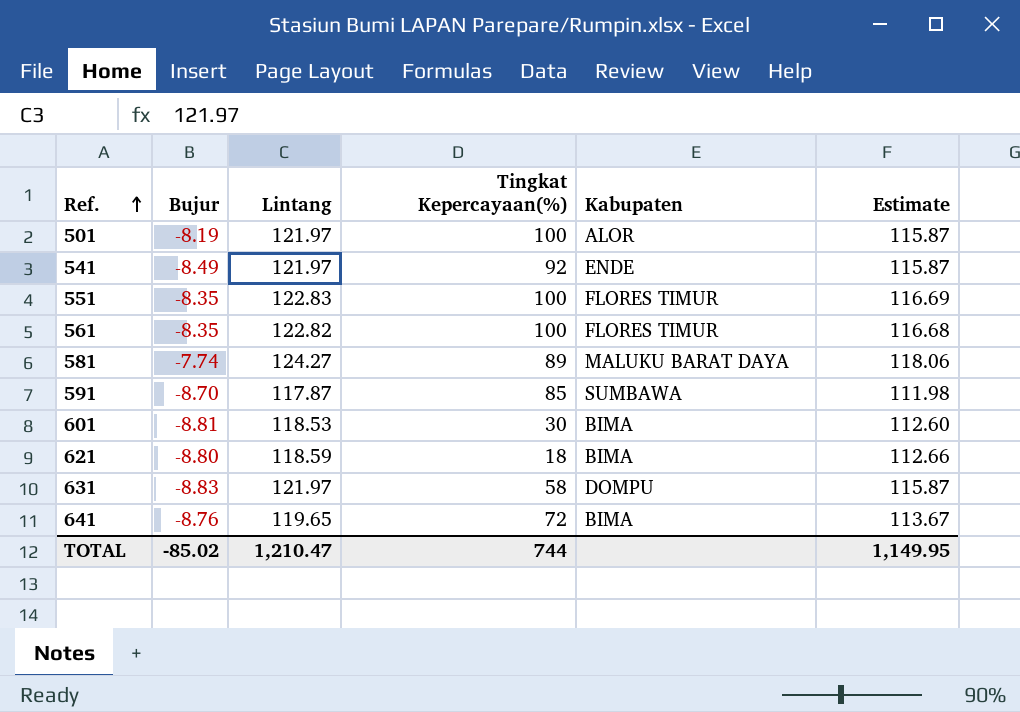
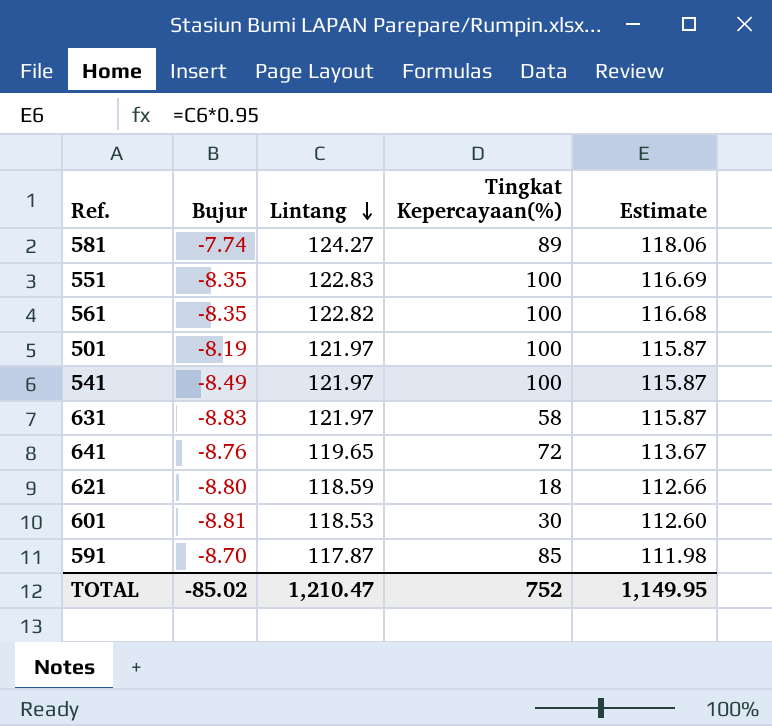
row order: Ref. ascending -> Lintang descending
column Kabupaten | position: 5 -> none
541 | Tingkat Kepercayaan(%): 92 -> 100
TOTAL | Tingkat Kepercayaan(%): 744 -> 752

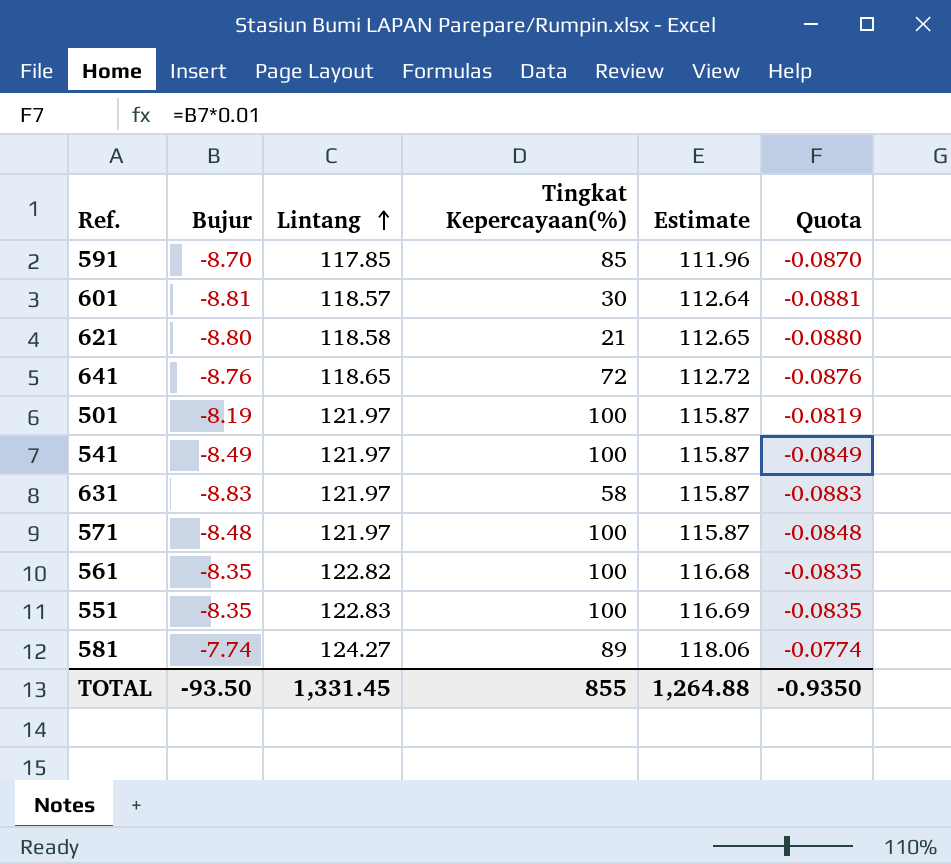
row order: Lintang descending -> Lintang ascending
column Quota | formula: none -> [Bujur] * 0.01
591 | Lintang: 117.87 -> 117.85
591 | Estimate: 111.98 -> 111.96
601 | Lintang: 118.53 -> 118.57
601 | Estimate: 112.60 -> 112.64
621 | Lintang: 118.59 -> 118.58
621 | Tingkat Kepercayaan(%): 18 -> 21
621 | Estimate: 112.66 -> 112.65
641 | Lintang: 119.65 -> 118.65
641 | Estimate: 113.67 -> 112.72
row 571: none -> -8.48 | 121.97 | 100 | 115.87 | -0.0848
TOTAL | Bujur: -85.02 -> -93.50
TOTAL | Lintang: 1,210.47 -> 1,331.45
TOTAL | Tingkat Kepercayaan(%): 752 -> 855
TOTAL | Estimate: 1,149.95 -> 1,264.88

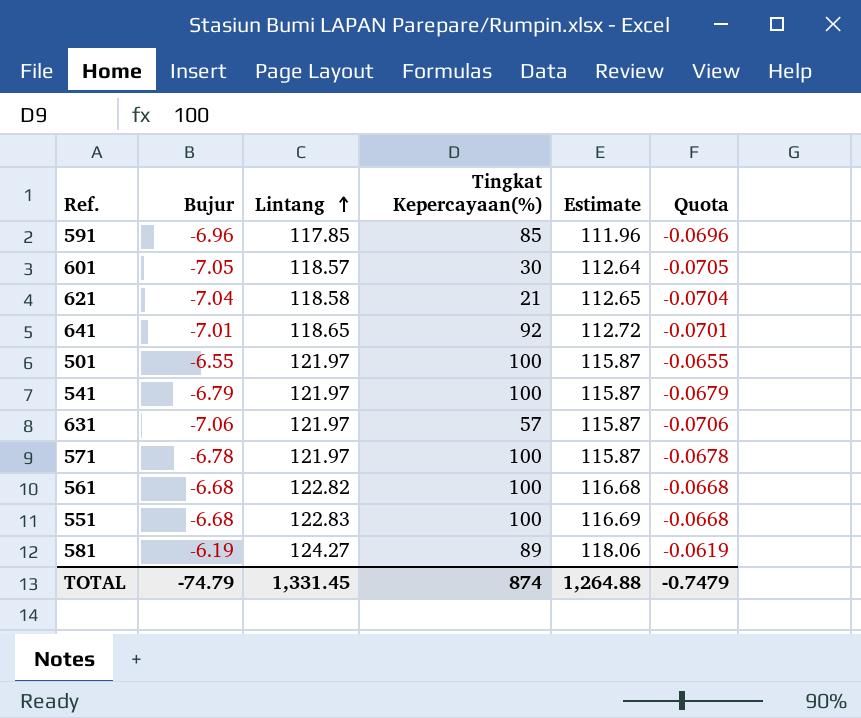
591 | Bujur: -8.70 -> -6.96
591 | Quota: -0.0870 -> -0.0696
601 | Bujur: -8.81 -> -7.05
601 | Quota: -0.0881 -> -0.0705
621 | Bujur: -8.80 -> -7.04
621 | Quota: -0.0880 -> -0.0704
641 | Bujur: -8.76 -> -7.01
641 | Tingkat Kepercayaan(%): 72 -> 92
641 | Quota: -0.0876 -> -0.0701
501 | Bujur: -8.19 -> -6.55
501 | Quota: -0.0819 -> -0.0655
541 | Bujur: -8.49 -> -6.79
541 | Quota: -0.0849 -> -0.0679
631 | Bujur: -8.83 -> -7.06
631 | Tingkat Kepercayaan(%): 58 -> 57
631 | Quota: -0.0883 -> -0.0706
571 | Bujur: -8.48 -> -6.78
571 | Quota: -0.0848 -> -0.0678
561 | Bujur: -8.35 -> -6.68
561 | Quota: -0.0835 -> -0.0668
551 | Bujur: -8.35 -> -6.68
551 | Quota: -0.0835 -> -0.0668
581 | Bujur: -7.74 -> -6.19
581 | Quota: -0.0774 -> -0.0619
TOTAL | Bujur: -93.50 -> -74.79
TOTAL | Tingkat Kepercayaan(%): 855 -> 874
TOTAL | Quota: -0.9350 -> -0.7479

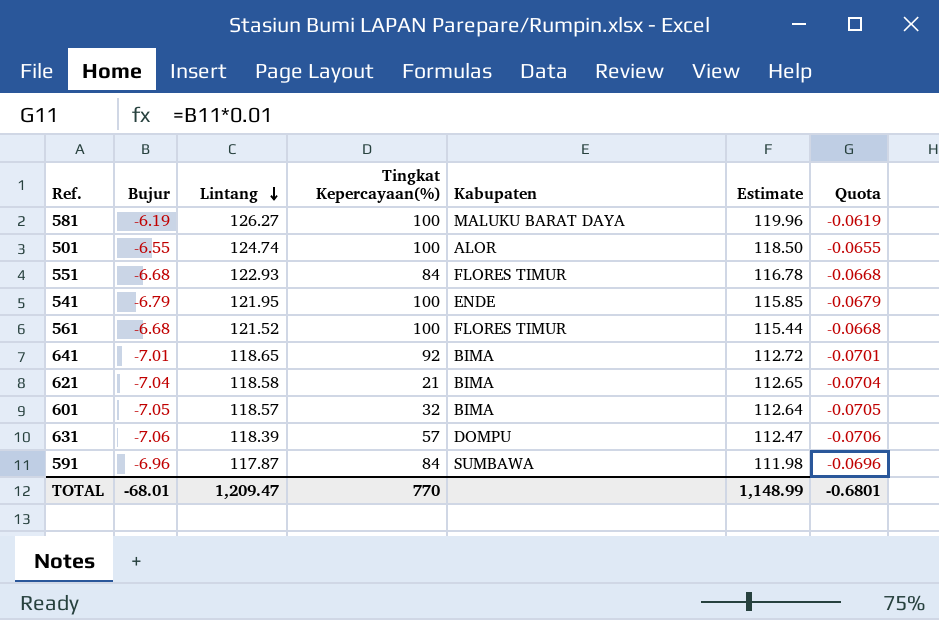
row order: Lintang ascending -> Lintang descending
column Kabupaten | position: none -> 5
row 571: -6.78 | 121.97 | 100 | 115.87 | -0.0678 -> none
581 | Lintang: 124.27 -> 126.27
581 | Tingkat Kepercayaan(%): 89 -> 100
581 | Estimate: 118.06 -> 119.96
501 | Lintang: 121.97 -> 124.74
501 | Estimate: 115.87 -> 118.50
551 | Lintang: 122.83 -> 122.93
551 | Tingkat Kepercayaan(%): 100 -> 84
551 | Estimate: 116.69 -> 116.78
541 | Lintang: 121.97 -> 121.95
541 | Estimate: 115.87 -> 115.85
561 | Lintang: 122.82 -> 121.52
561 | Estimate: 116.68 -> 115.44
601 | Tingkat Kepercayaan(%): 30 -> 32
631 | Lintang: 121.97 -> 118.39
631 | Estimate: 115.87 -> 112.47
591 | Lintang: 117.85 -> 117.87
591 | Tingkat Kepercayaan(%): 85 -> 84
591 | Estimate: 111.96 -> 111.98
TOTAL | Bujur: -74.79 -> -68.01
TOTAL | Lintang: 1,331.45 -> 1,209.47
TOTAL | Tingkat Kepercayaan(%): 874 -> 770
TOTAL | Estimate: 1,264.88 -> 1,148.99
TOTAL | Quota: -0.7479 -> -0.6801

